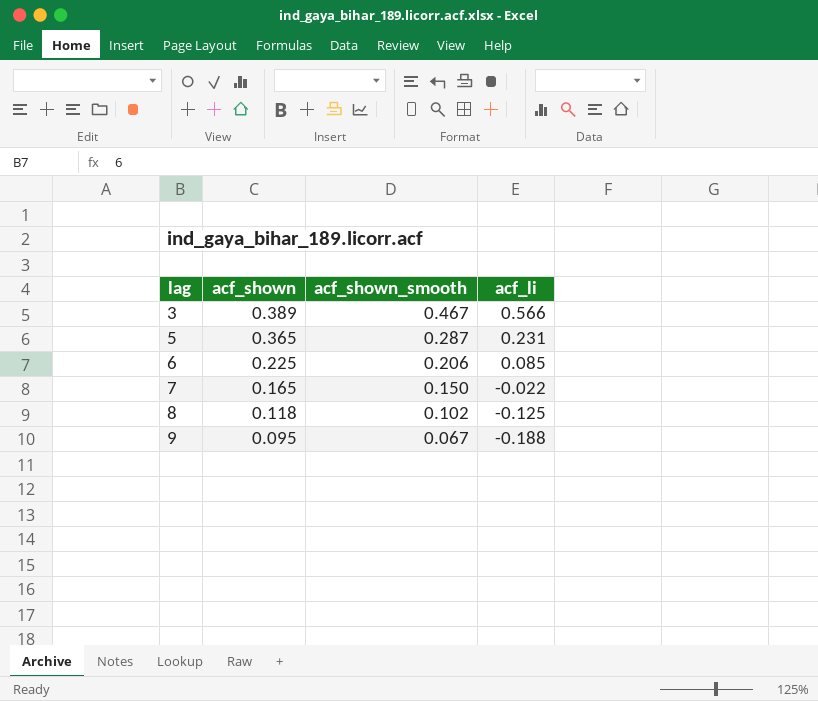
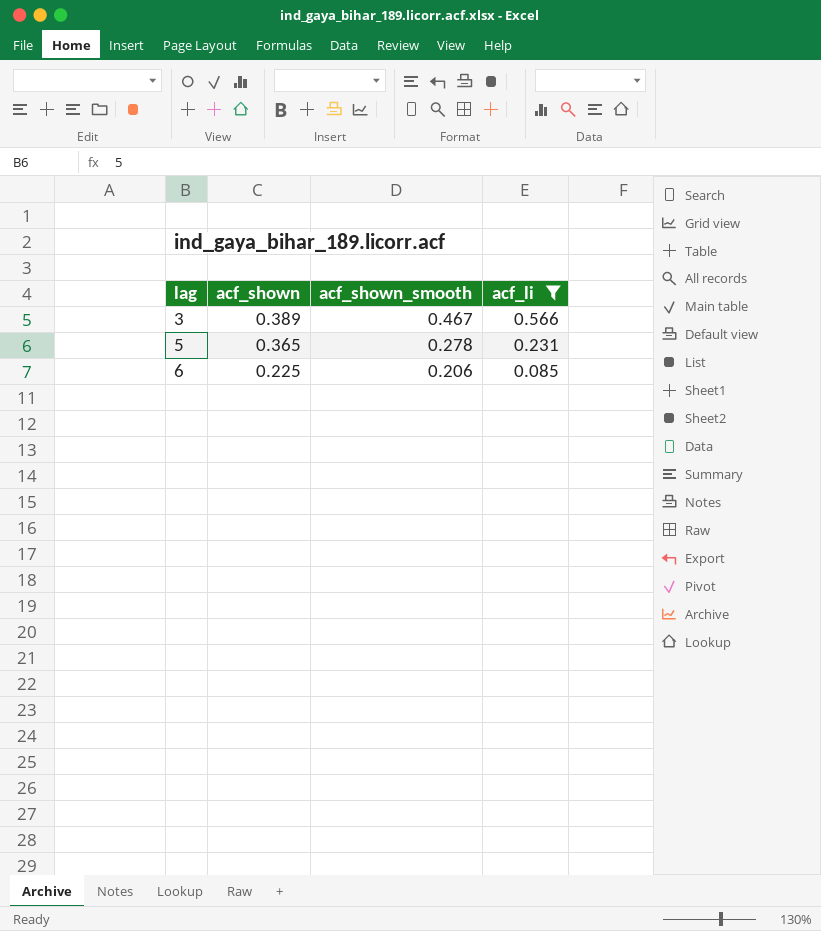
filter: none -> acf_li >= 0.085
5 | acf_shown_smooth: 0.287 -> 0.278

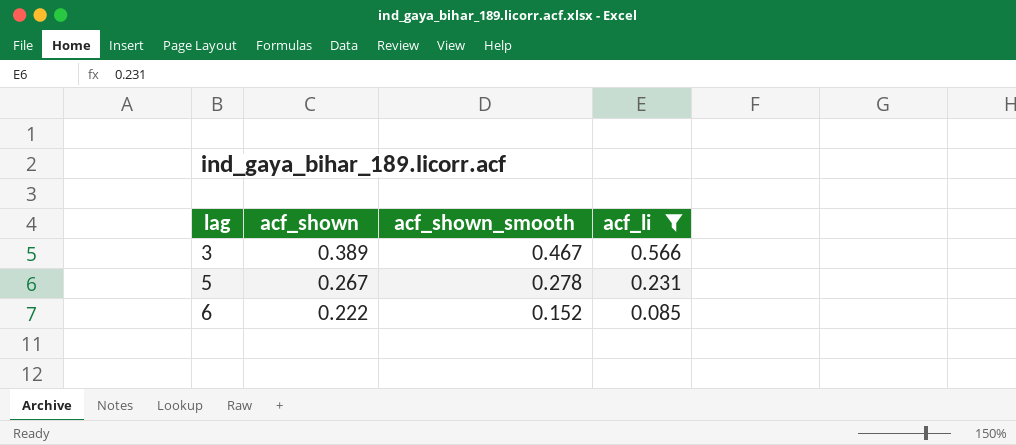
5 | acf_shown: 0.365 -> 0.267
6 | acf_shown: 0.225 -> 0.222
6 | acf_shown_smooth: 0.206 -> 0.152

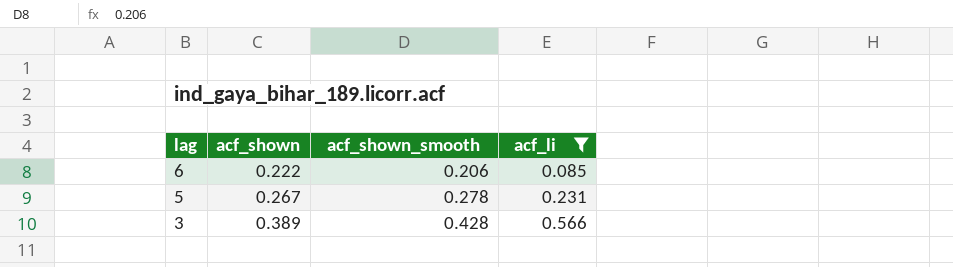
row order: lag ascending -> lag descending
6 | acf_shown_smooth: 0.152 -> 0.206
3 | acf_shown_smooth: 0.467 -> 0.428

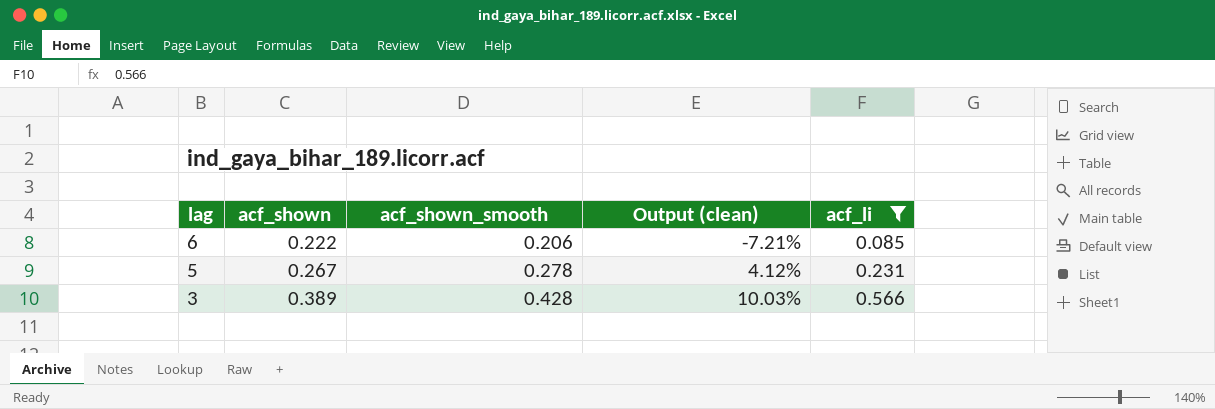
column Output (clean) | formula: none -> ([acf_shown_smooth] - [acf_shown]) / [acf_shown]

